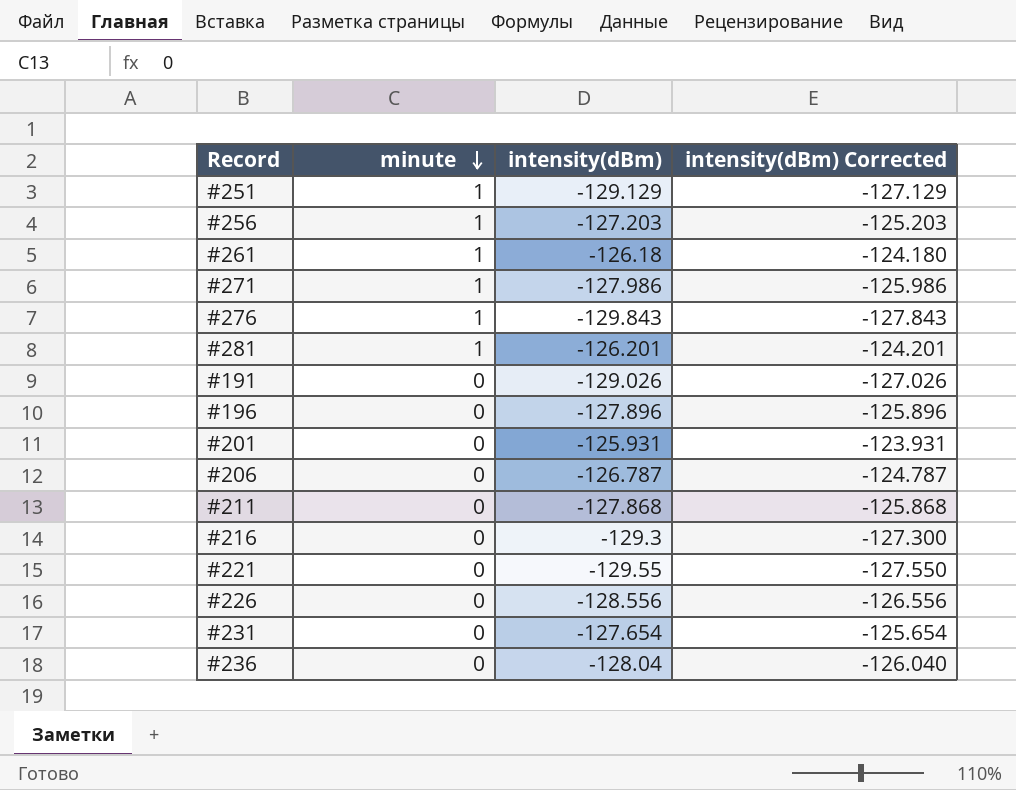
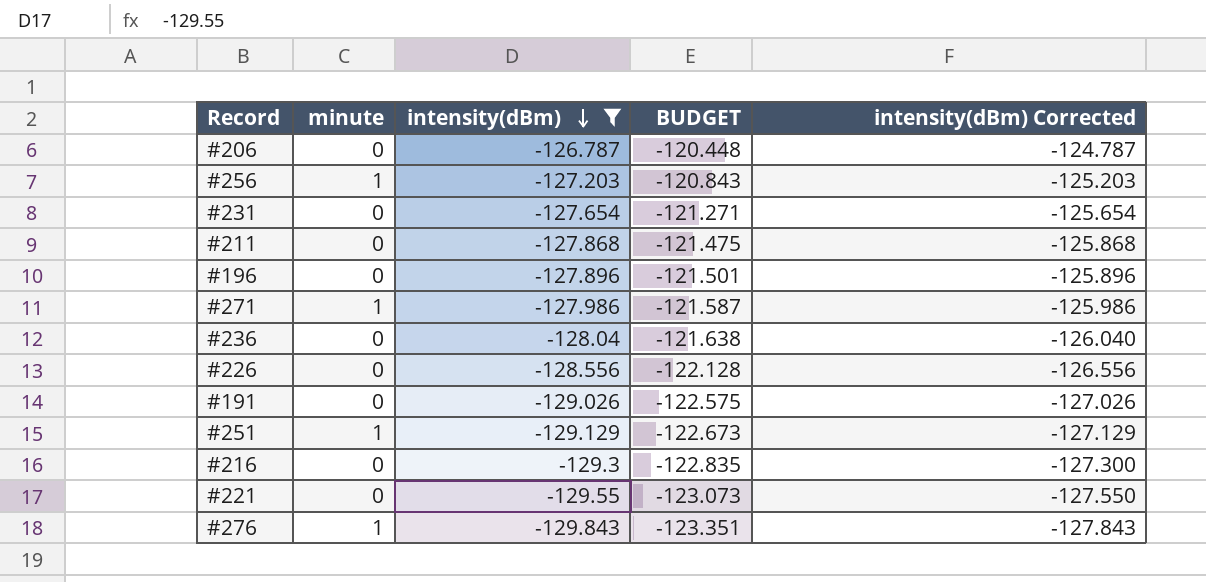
filter: none -> intensity(dBm) <= -126.787
row order: minute descending -> intensity(dBm) descending
column BUDGET | formula: none -> [intensity(dBm)] * 0.95

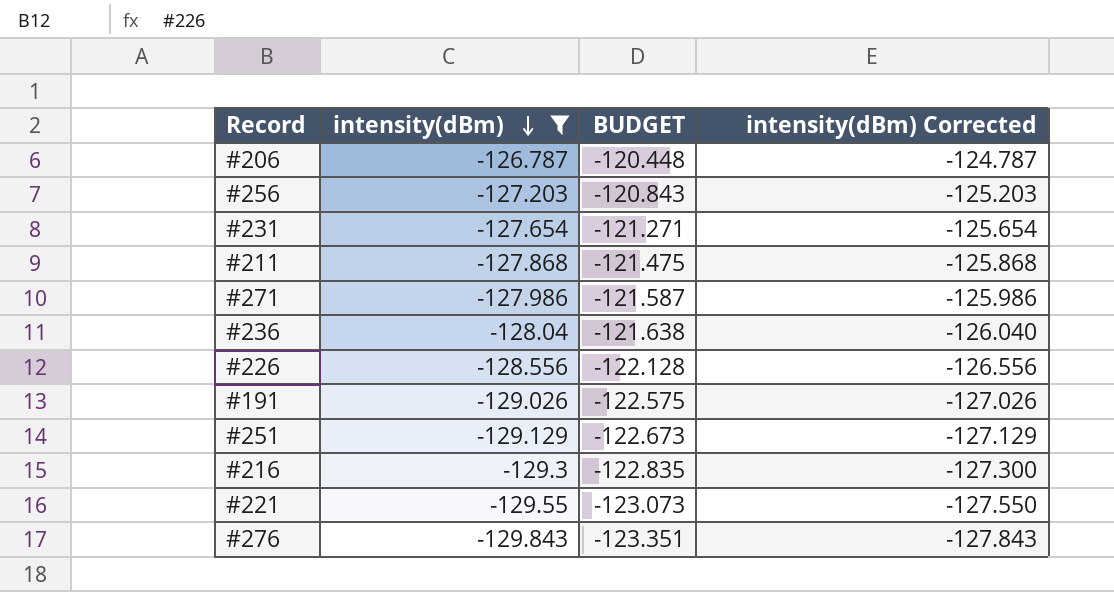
column minute | position: 2 -> none
row #196: 0 | -127.896 | -121.501 | -125.896 -> none

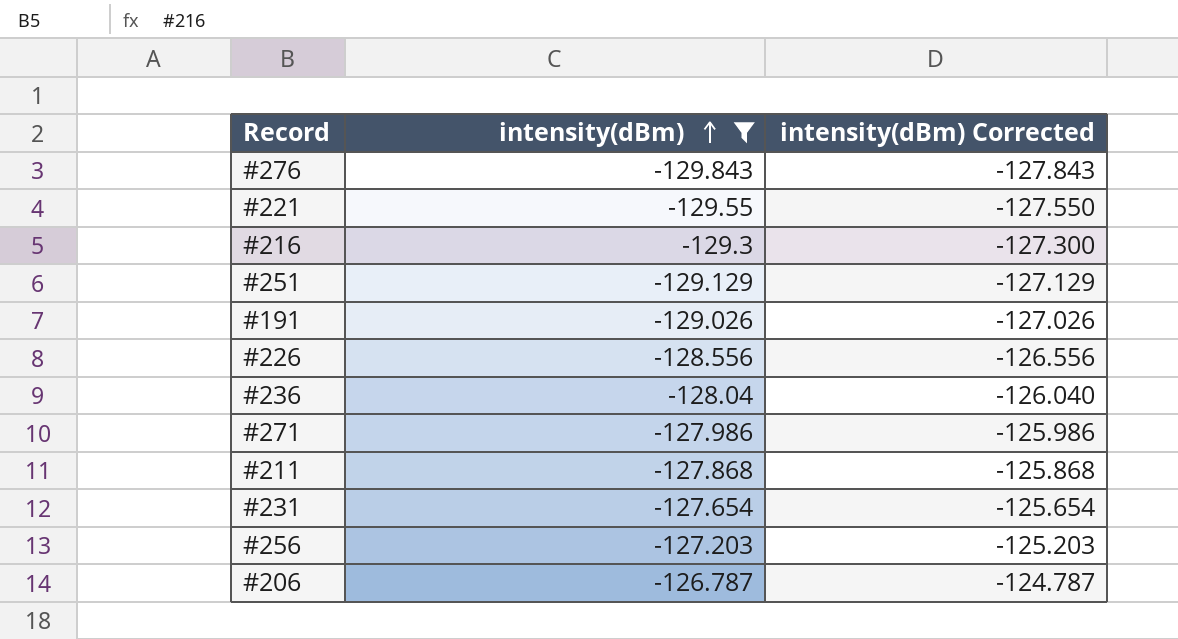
row order: intensity(dBm) descending -> intensity(dBm) ascending
column BUDGET | formula: [intensity(dBm)] * 0.95 -> none

